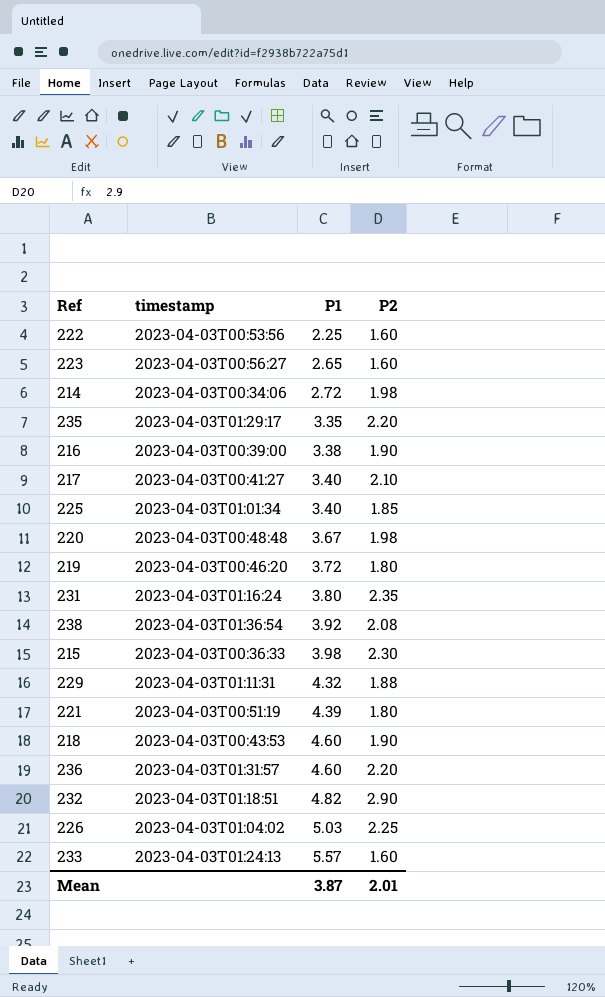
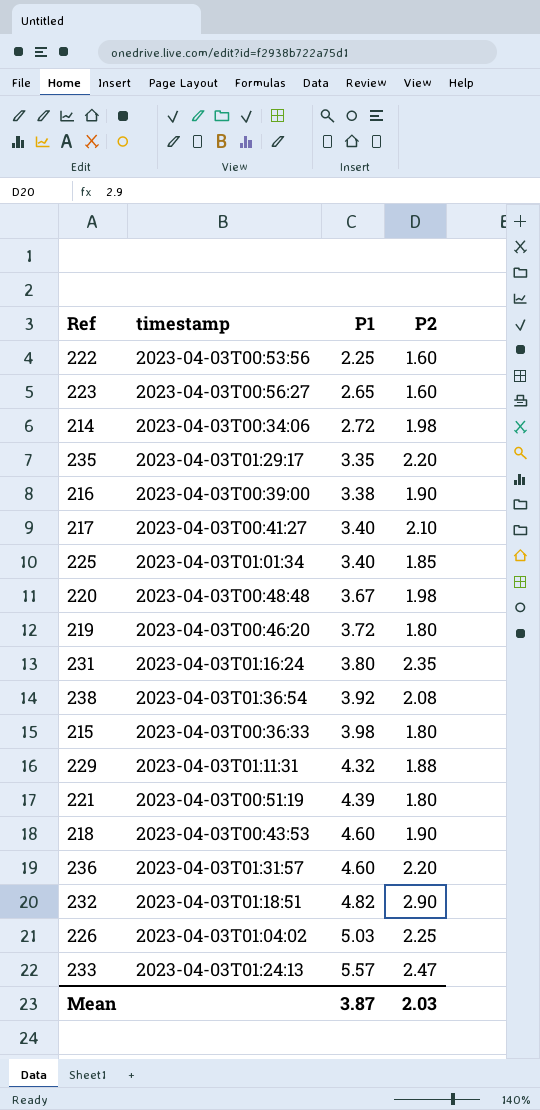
215 | P2: 2.30 -> 1.80
233 | P2: 1.60 -> 2.47
Mean | P2: 2.01 -> 2.03

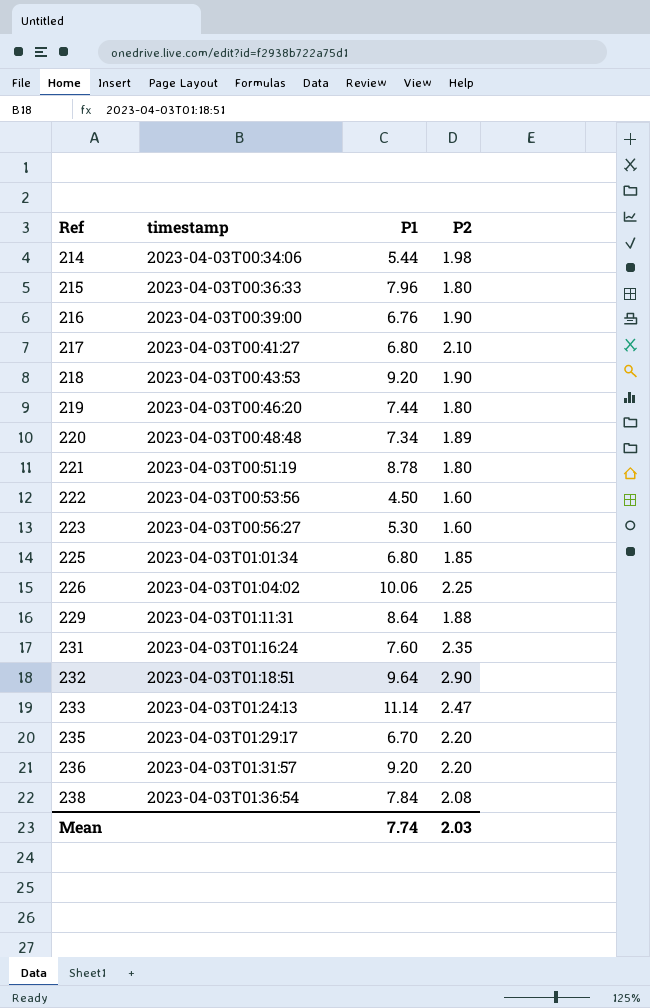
row order: P1 ascending -> Ref ascending
214 | P1: 2.72 -> 5.44
215 | P1: 3.98 -> 7.96
216 | P1: 3.38 -> 6.76
217 | P1: 3.40 -> 6.80
218 | P1: 4.60 -> 9.20
219 | P1: 3.72 -> 7.44
220 | P1: 3.67 -> 7.34
220 | P2: 1.98 -> 1.89
221 | P1: 4.39 -> 8.78
222 | P1: 2.25 -> 4.50
223 | P1: 2.65 -> 5.30
225 | P1: 3.40 -> 6.80
226 | P1: 5.03 -> 10.06
229 | P1: 4.32 -> 8.64
231 | P1: 3.80 -> 7.60
232 | P1: 4.82 -> 9.64
233 | P1: 5.57 -> 11.14
235 | P1: 3.35 -> 6.70
236 | P1: 4.60 -> 9.20
238 | P1: 3.92 -> 7.84
Mean | P1: 3.87 -> 7.74

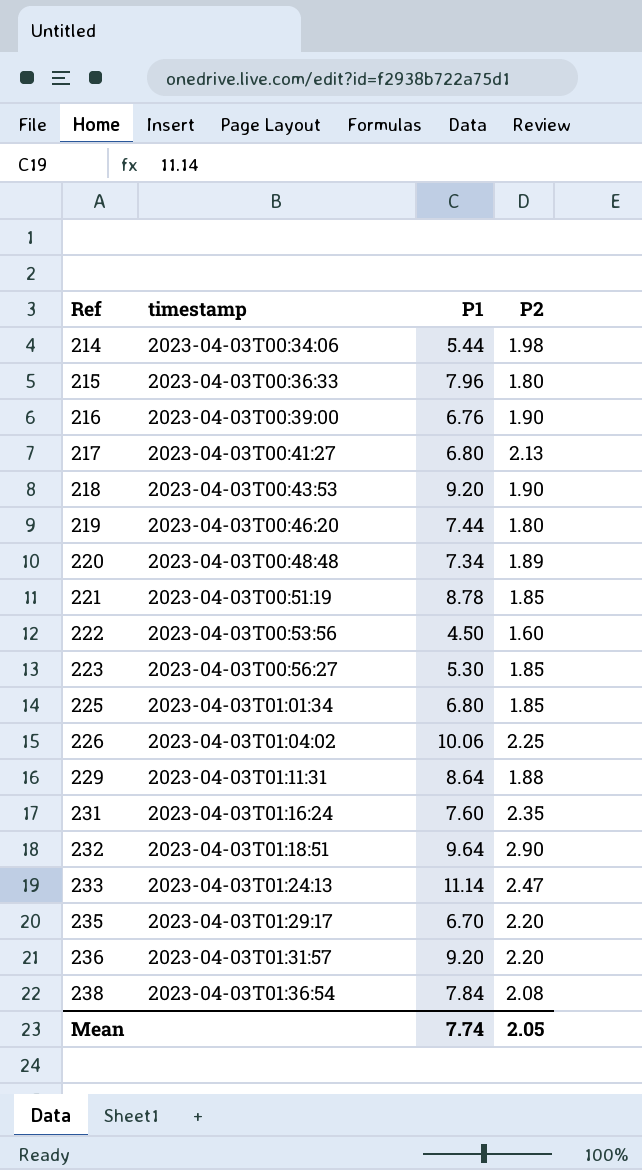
217 | P2: 2.10 -> 2.13
221 | P2: 1.80 -> 1.85
223 | P2: 1.60 -> 1.85
Mean | P2: 2.03 -> 2.05

